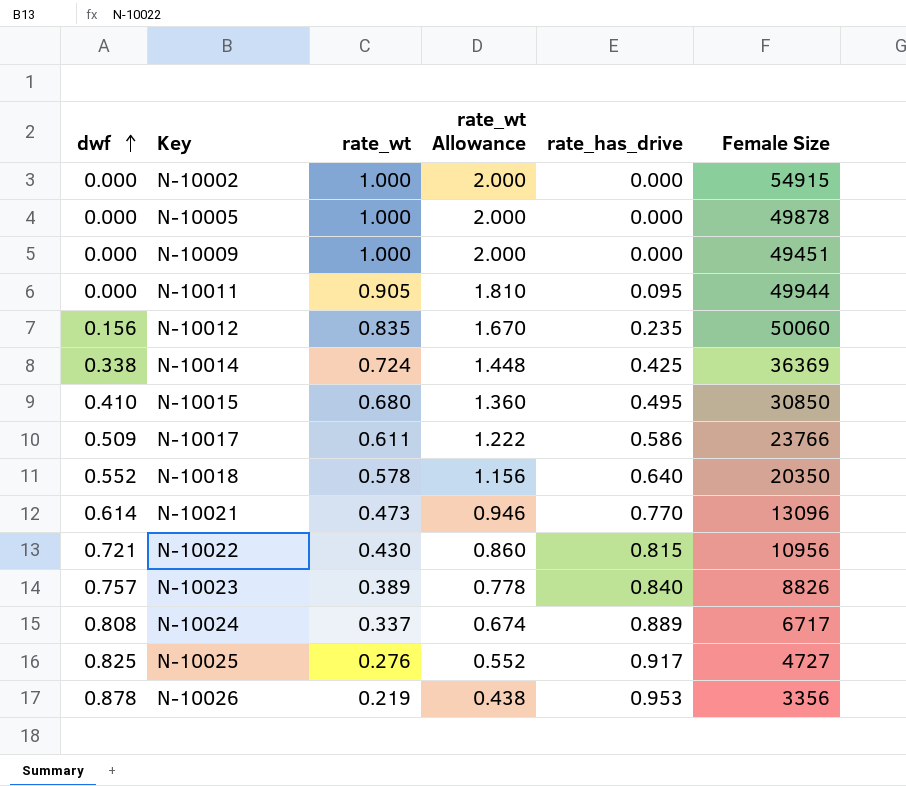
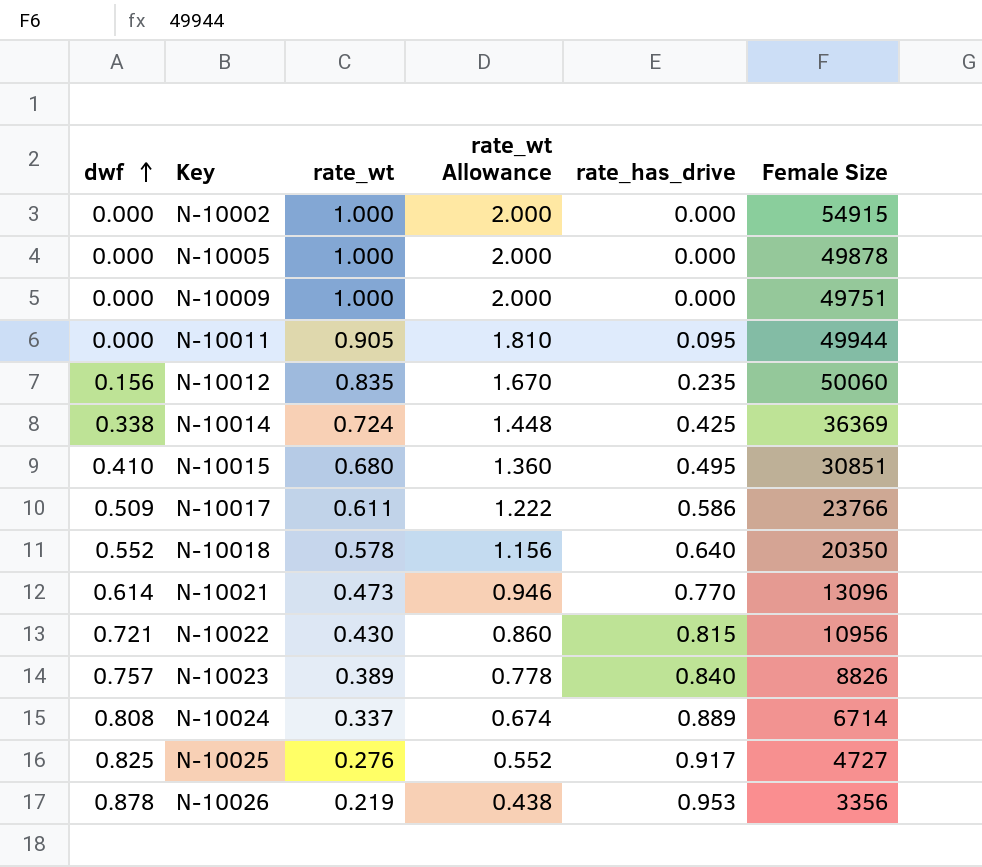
N-10009 | Female Size: 49451 -> 49751
N-10015 | Female Size: 30850 -> 30851
N-10024 | Female Size: 6717 -> 6714

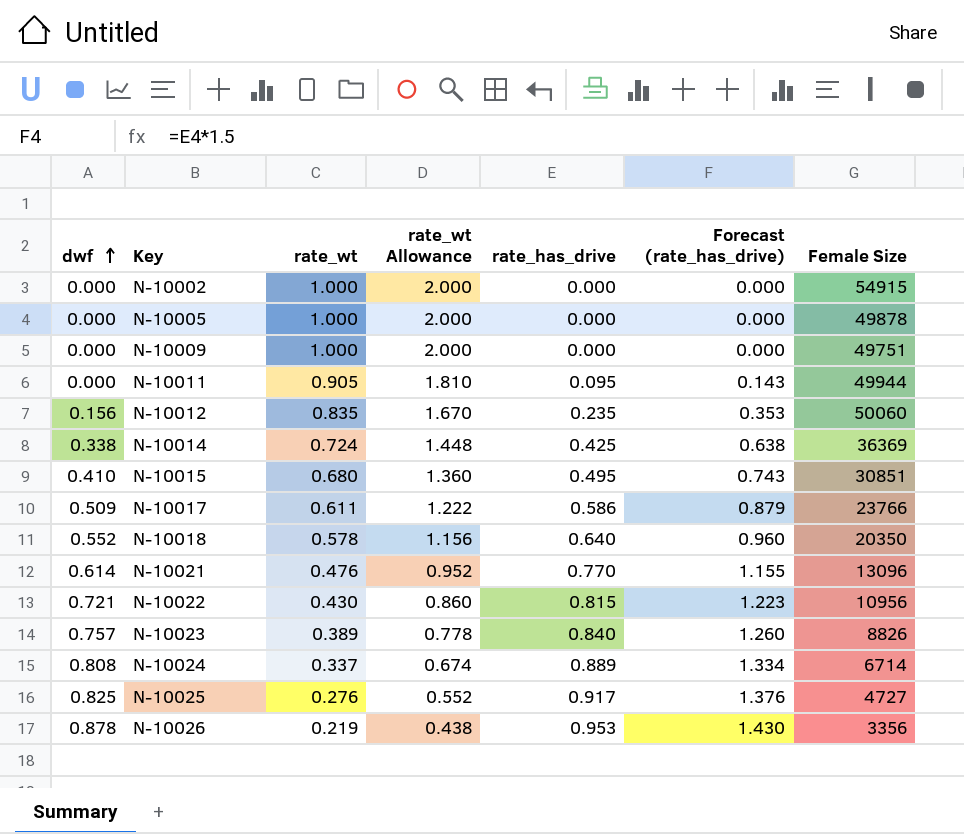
column Forecast (rate_has_drive) | formula: none -> [rate_has_drive] * 1.5
N-10021 | rate_wt: 0.473 -> 0.476
N-10021 | rate_wt Allowance: 0.946 -> 0.952

